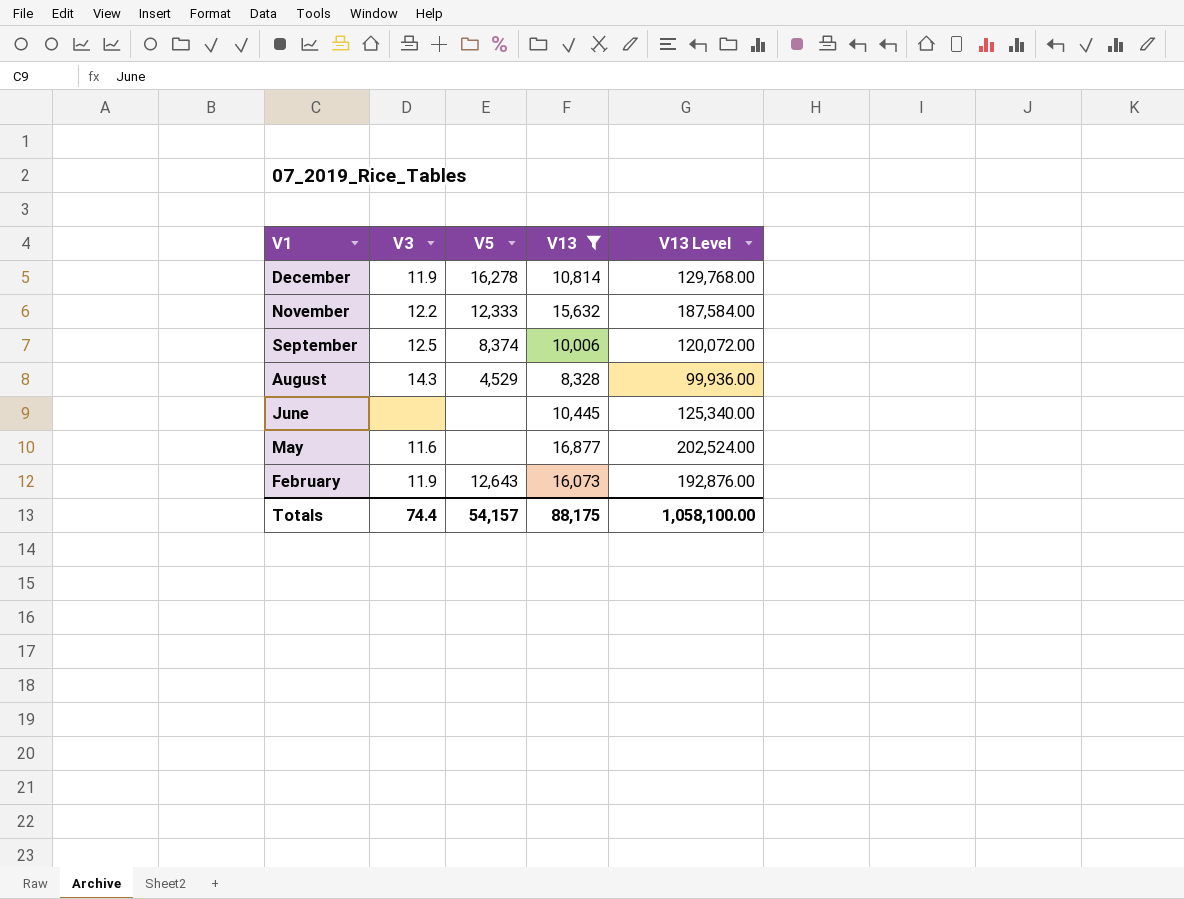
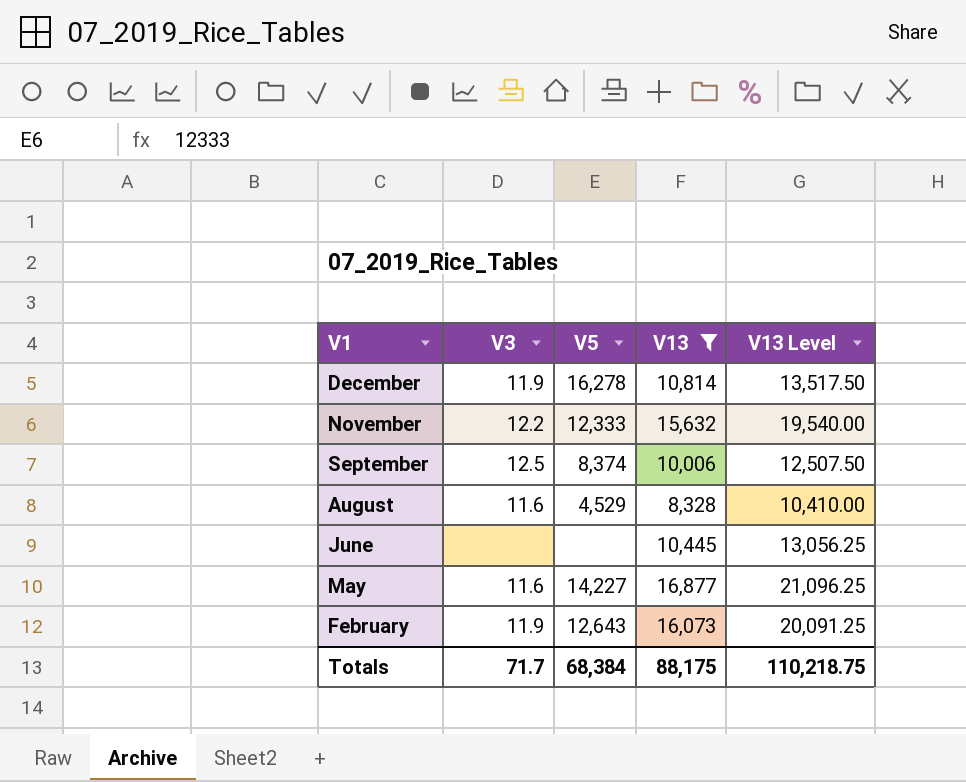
column V13 Level | formula: [V13] * 12 -> [V13] * 1.25
August | V3: 14.3 -> 11.6
May | V5: none -> 14,227
Totals | V3: 74.4 -> 71.7
Totals | V5: 54,157 -> 68,384
Totals | V13 Level: 1,058,100.00 -> 110,218.75

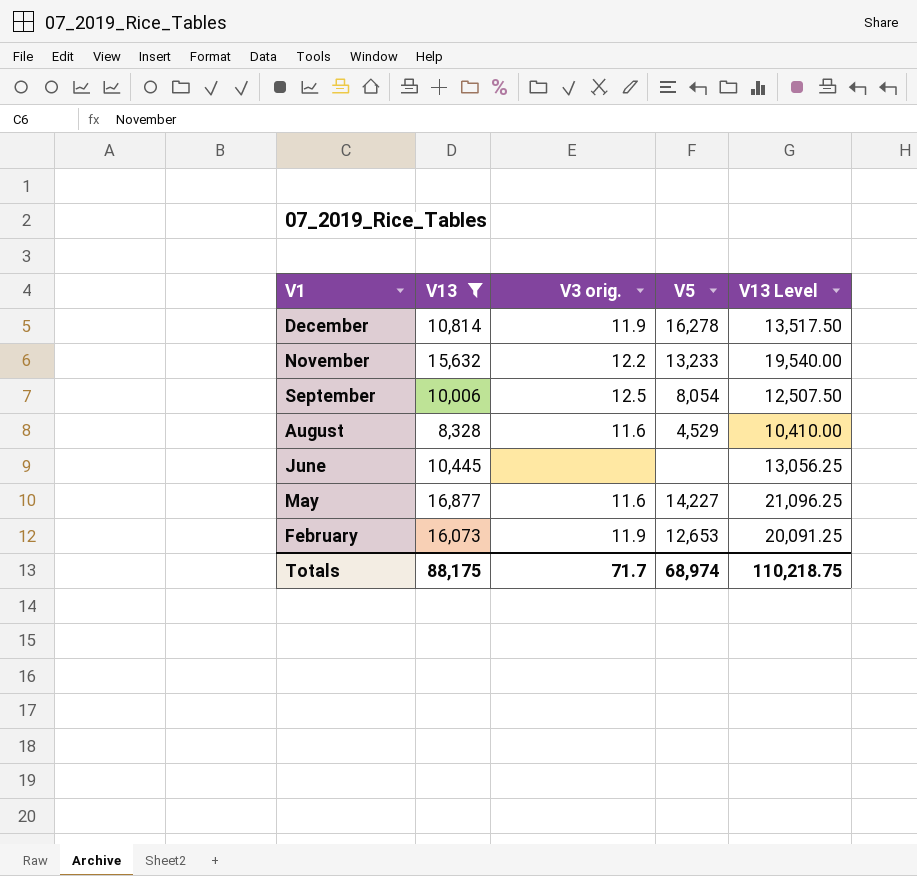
column V13 | position: 4 -> 2
column name: V3 -> V3 orig.
November | V5: 12,333 -> 13,233
September | V5: 8,374 -> 8,054
February | V5: 12,643 -> 12,653
Totals | V5: 68,384 -> 68,974

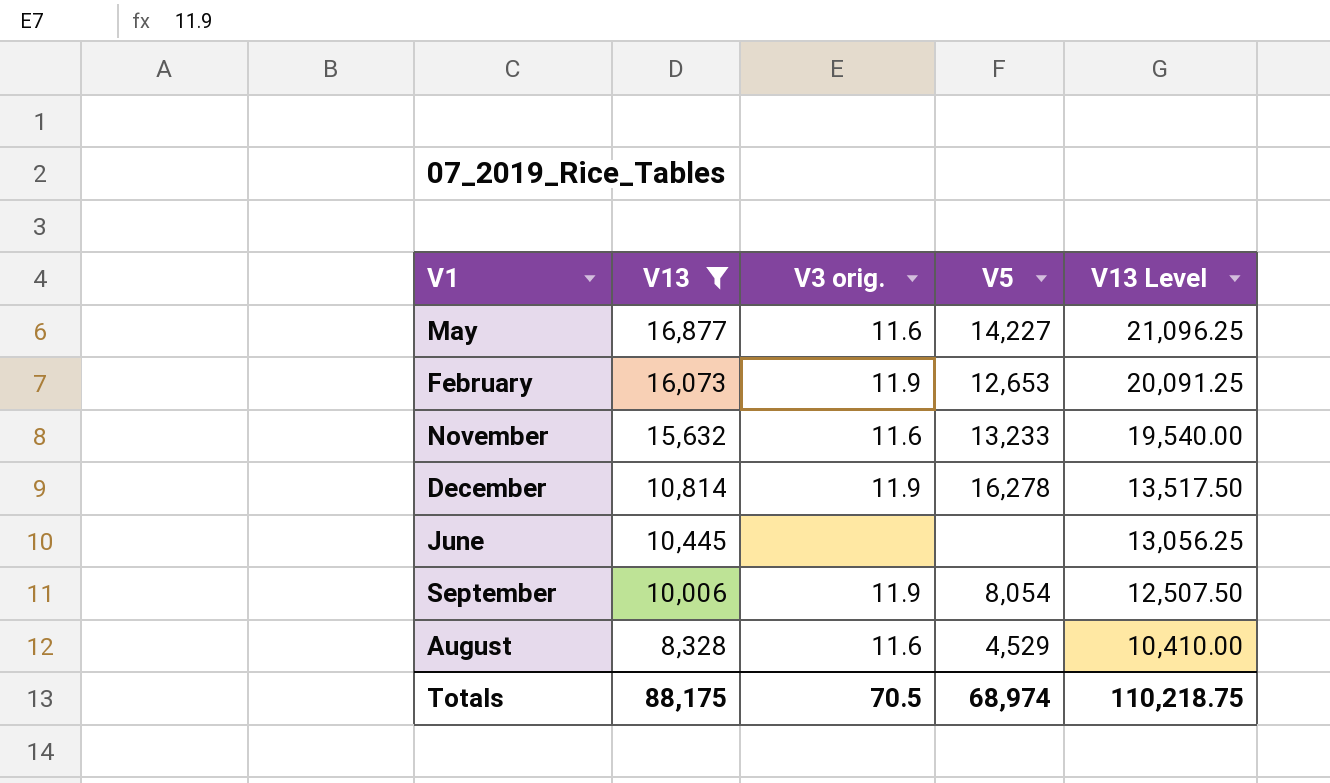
row order: V1 descending -> V13 descending
November | V3 orig.: 12.2 -> 11.6
September | V3 orig.: 12.5 -> 11.9
Totals | V3 orig.: 71.7 -> 70.5

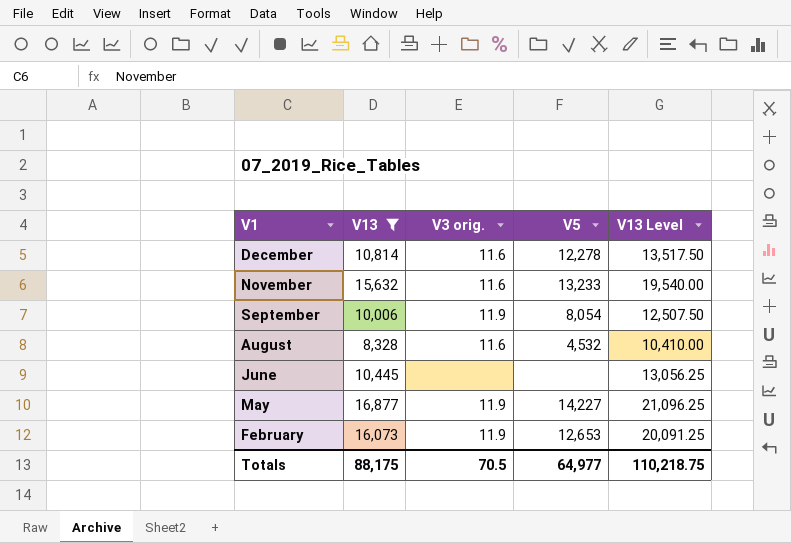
row order: V13 descending -> V1 descending
December | V3 orig.: 11.9 -> 11.6
December | V5: 16,278 -> 12,278
August | V5: 4,529 -> 4,532
May | V3 orig.: 11.6 -> 11.9
Totals | V5: 68,974 -> 64,977

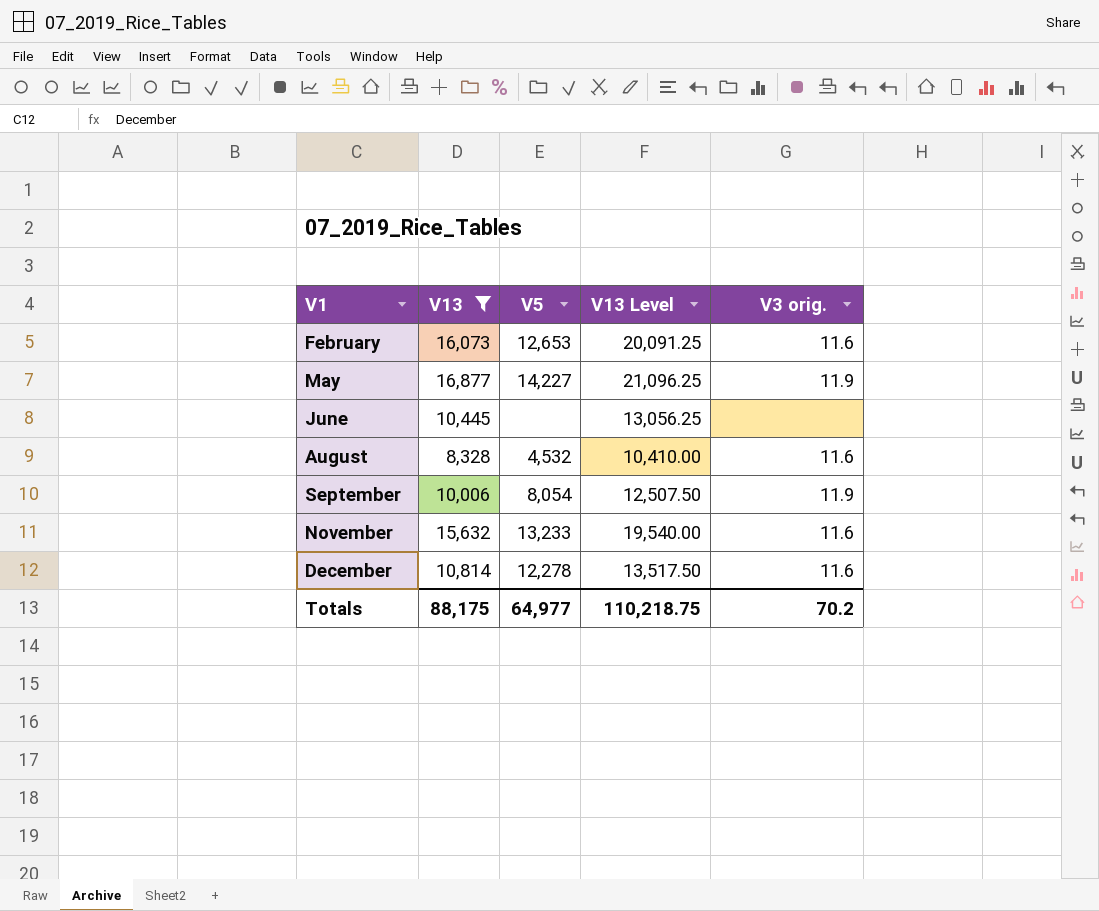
row order: V1 descending -> V1 ascending
column V3 orig. | position: 3 -> 5
February | V3 orig.: 11.9 -> 11.6
Totals | V3 orig.: 70.5 -> 70.2

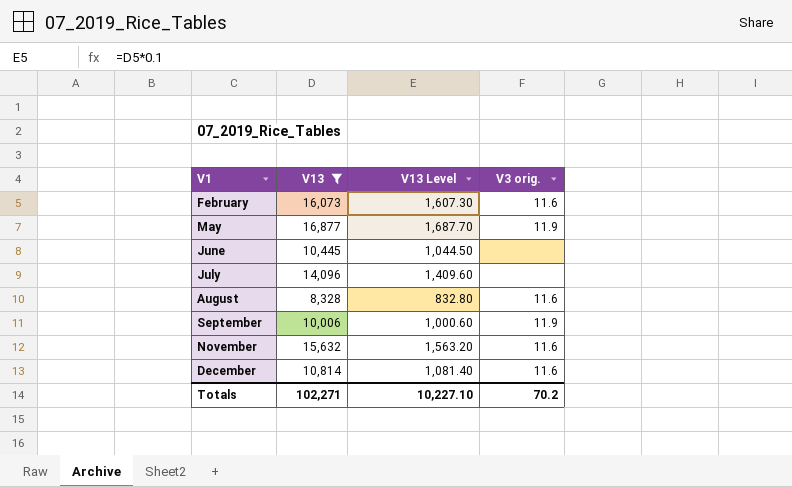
column V5 | position: 3 -> none
column V13 Level | formula: [V13] * 1.25 -> [V13] * 0.1
row July: none -> 14,096 | 1,409.60 | none
Totals | V13: 88,175 -> 102,271
Totals | V13 Level: 110,218.75 -> 10,227.10

